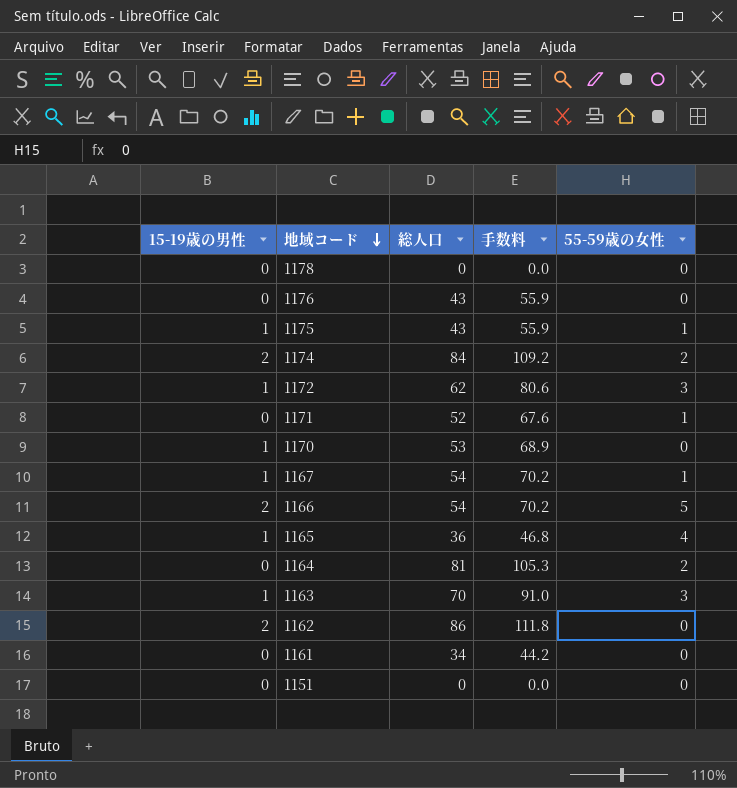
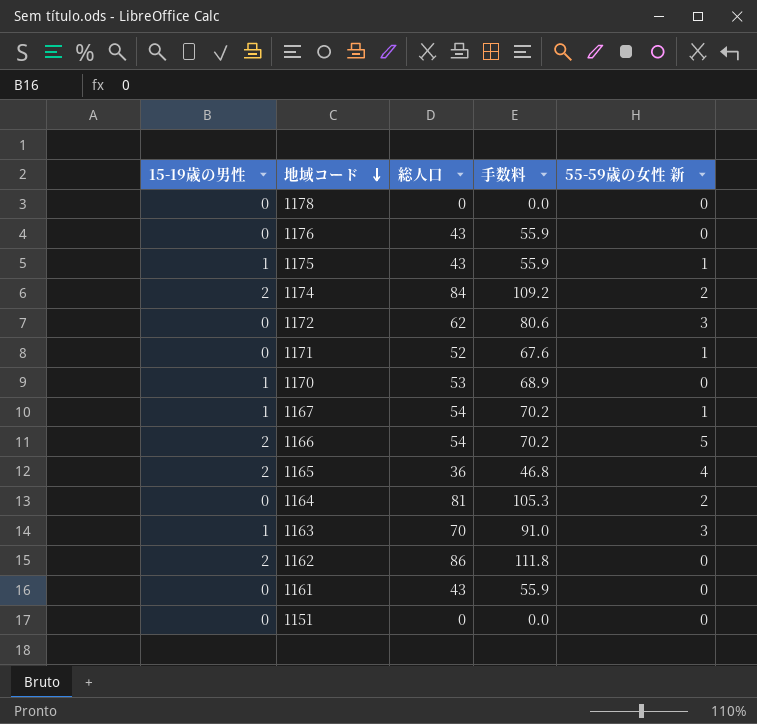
column name: 55-59歳の女性 -> 55-59歳の女性 新
1172 | 15-19歳の男性: 1 -> 0
1165 | 15-19歳の男性: 1 -> 2
1161 | 総人口: 34 -> 43
1161 | 手数料: 44.2 -> 55.9

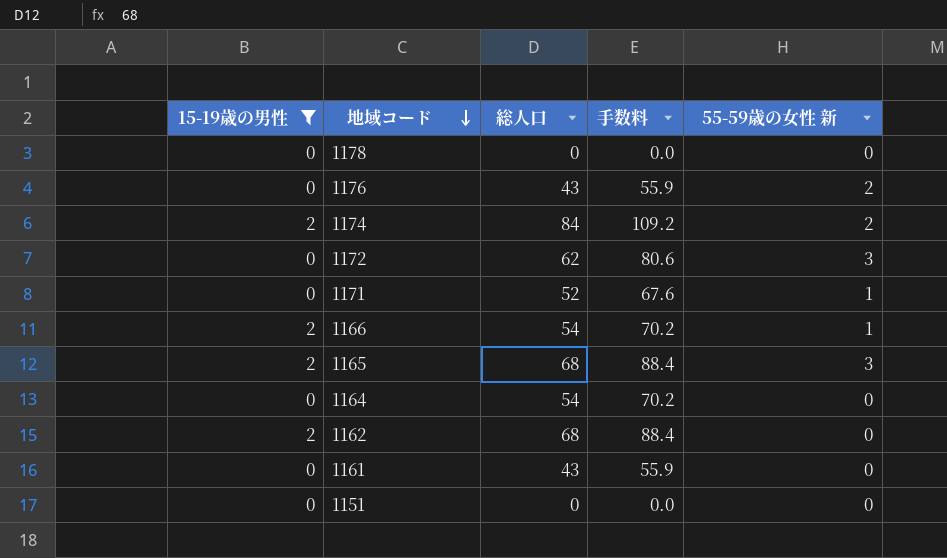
filter: none -> 15-19歳の男性 != 1
1176 | 55-59歳の女性 新: 0 -> 2
1166 | 55-59歳の女性 新: 5 -> 1
1165 | 総人口: 36 -> 68
1165 | 手数料: 46.8 -> 88.4
1165 | 55-59歳の女性 新: 4 -> 3
1164 | 総人口: 81 -> 54
1164 | 手数料: 105.3 -> 70.2
1164 | 55-59歳の女性 新: 2 -> 0
1162 | 総人口: 86 -> 68
1162 | 手数料: 111.8 -> 88.4

